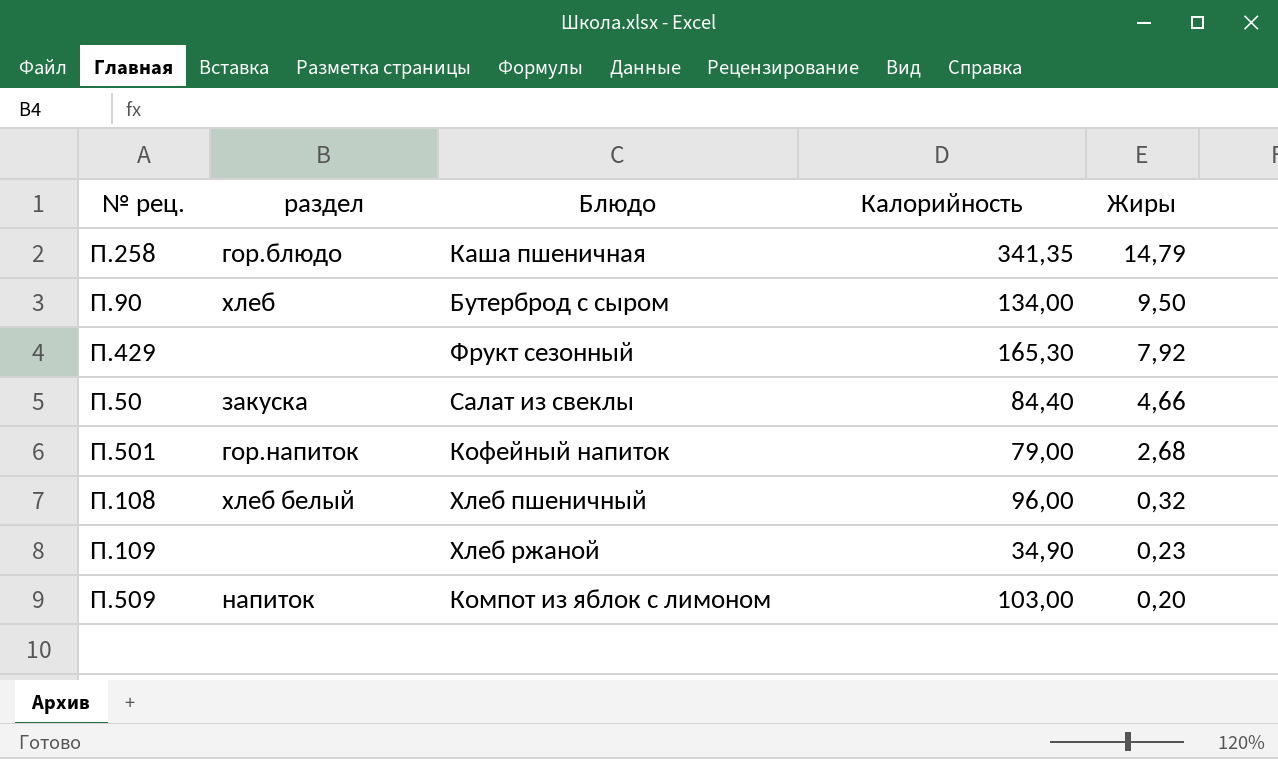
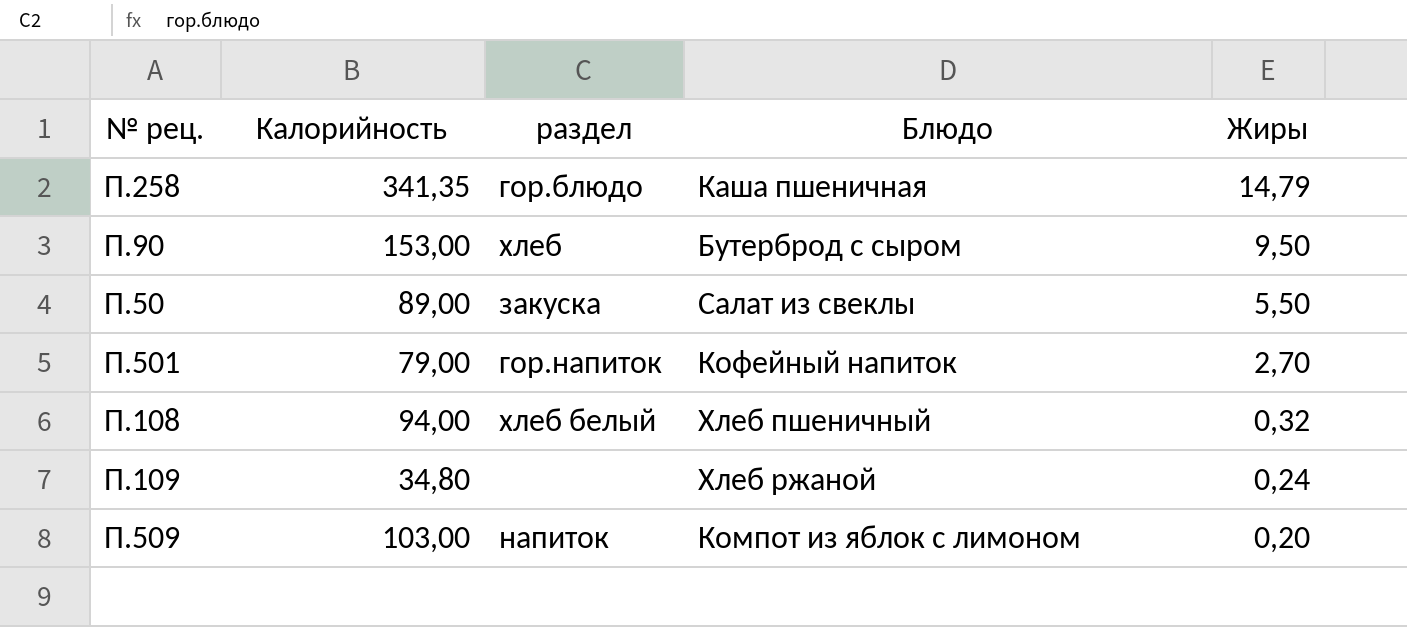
column Калорийность | position: 4 -> 2
row П.429: none | Фрукт сезонный | 165,30 | 7,92 -> none
П.90 | Калорийность: 134,00 -> 153,00
П.50 | Калорийность: 84,40 -> 89,00
П.50 | Жиры: 4,66 -> 5,50
П.501 | Жиры: 2,68 -> 2,70
П.108 | Калорийность: 96,00 -> 94,00
П.109 | Калорийность: 34,90 -> 34,80
П.109 | Жиры: 0,23 -> 0,24

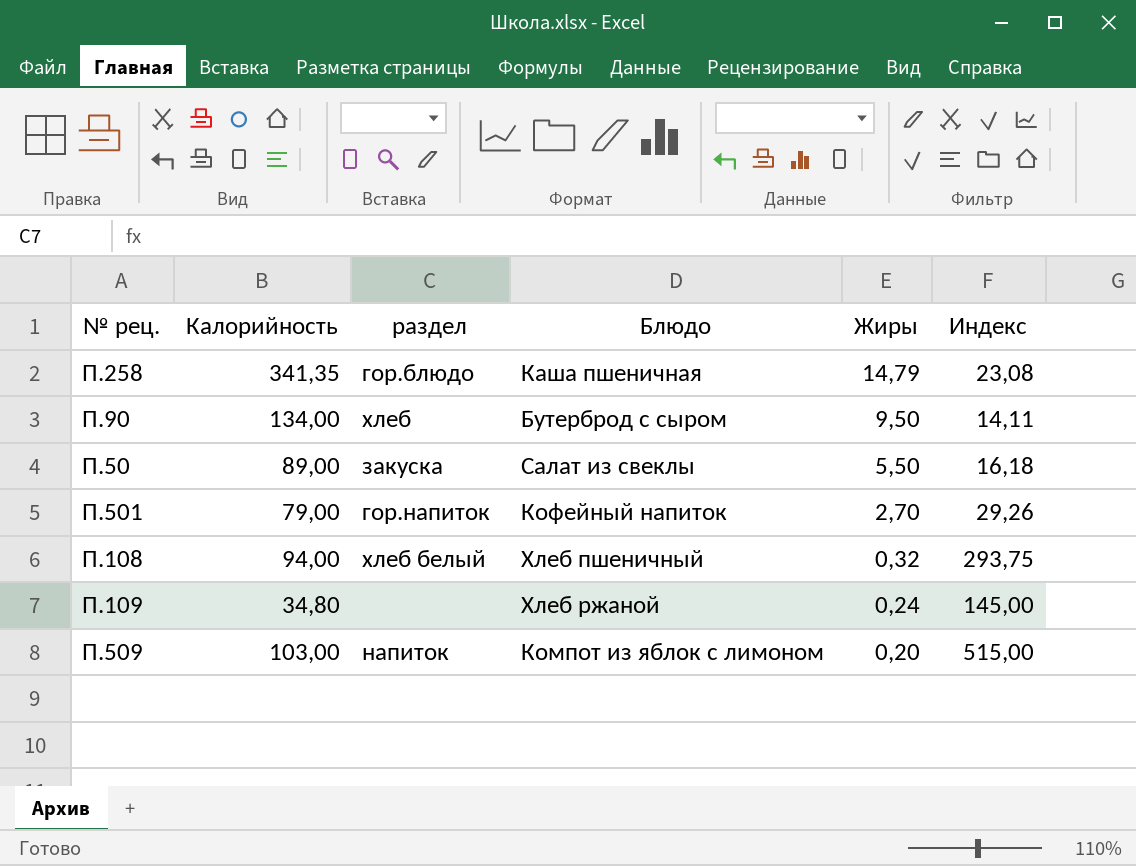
column Индекс | formula: none -> [Калорийность] / [Жиры]
П.90 | Калорийность: 153,00 -> 134,00

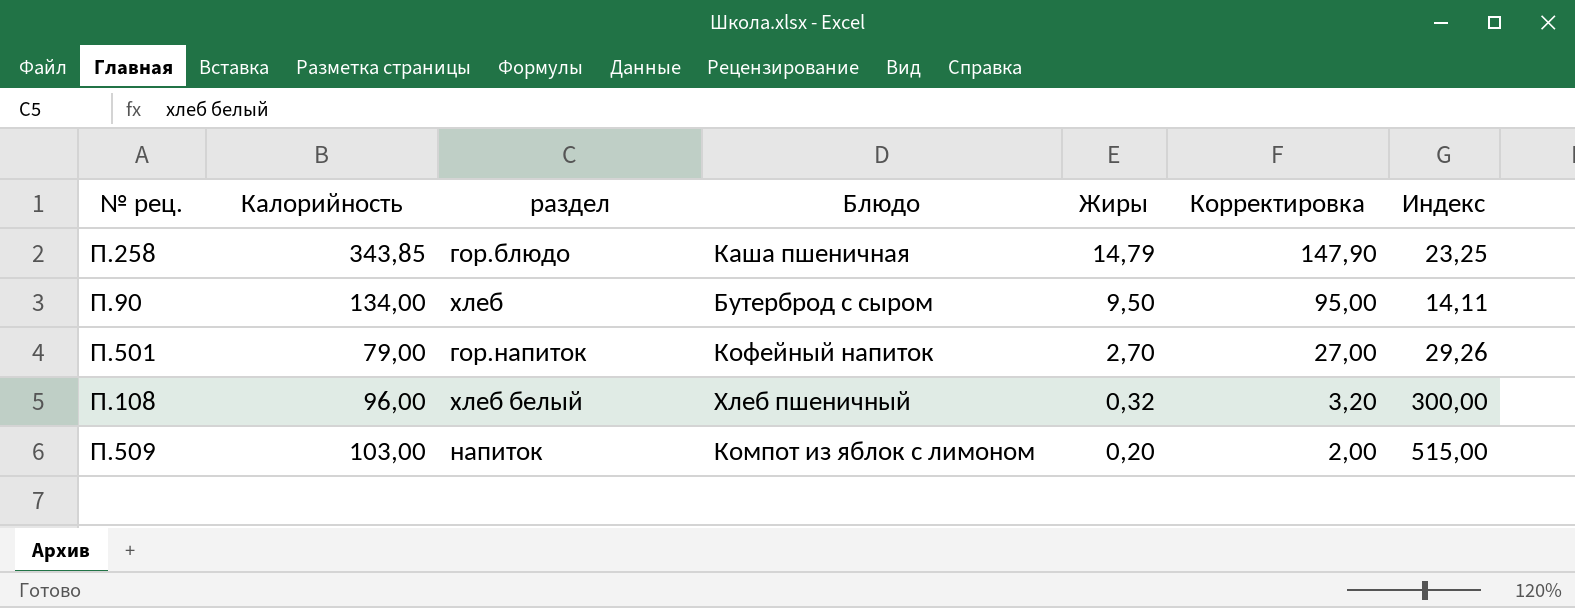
column Корректировка | formula: none -> [Жиры] * 10
row П.50: 89,00 | закуска | Салат из свеклы | 5,50 | 16,18 -> none
row П.109: 34,80 | none | Хлеб ржаной | 0,24 | 145,00 -> none
П.258 | Калорийность: 341,35 -> 343,85
П.258 | Индекс: 23,08 -> 23,25
П.108 | Калорийность: 94,00 -> 96,00
П.108 | Индекс: 293,75 -> 300,00

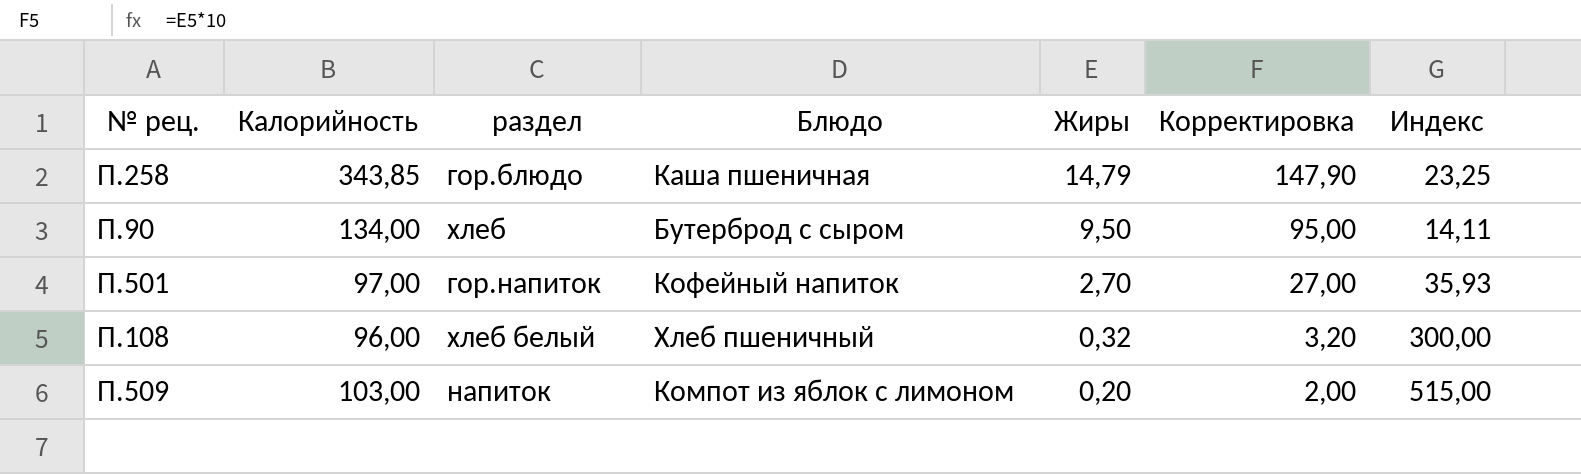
П.501 | Калорийность: 79,00 -> 97,00
П.501 | Индекс: 29,26 -> 35,93

